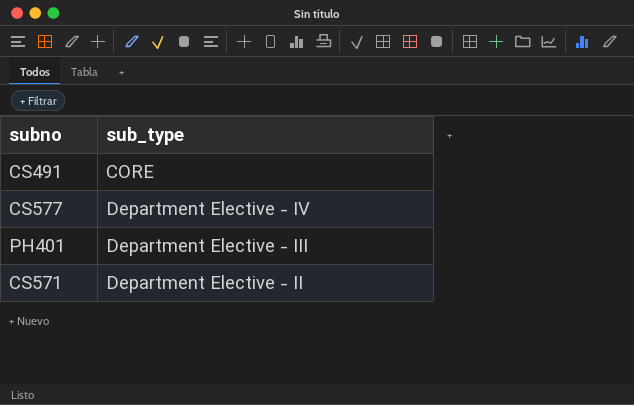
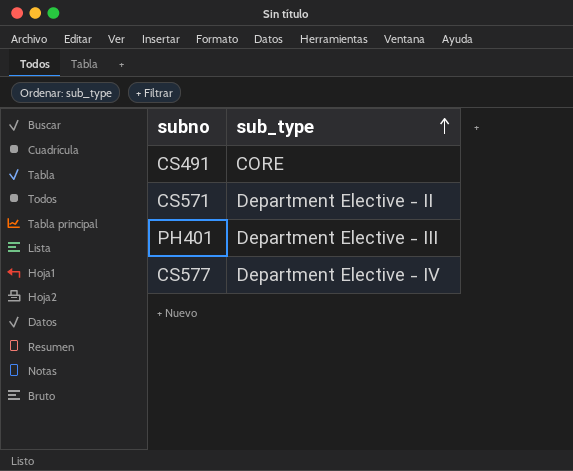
row order: none -> sub_type ascending

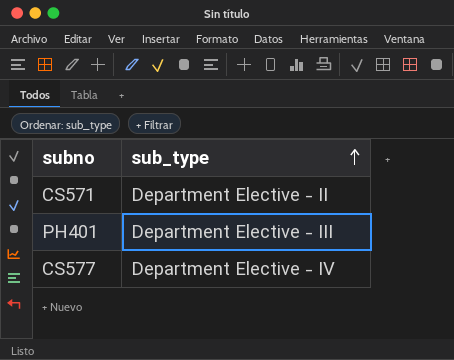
row CS491: CORE -> none

